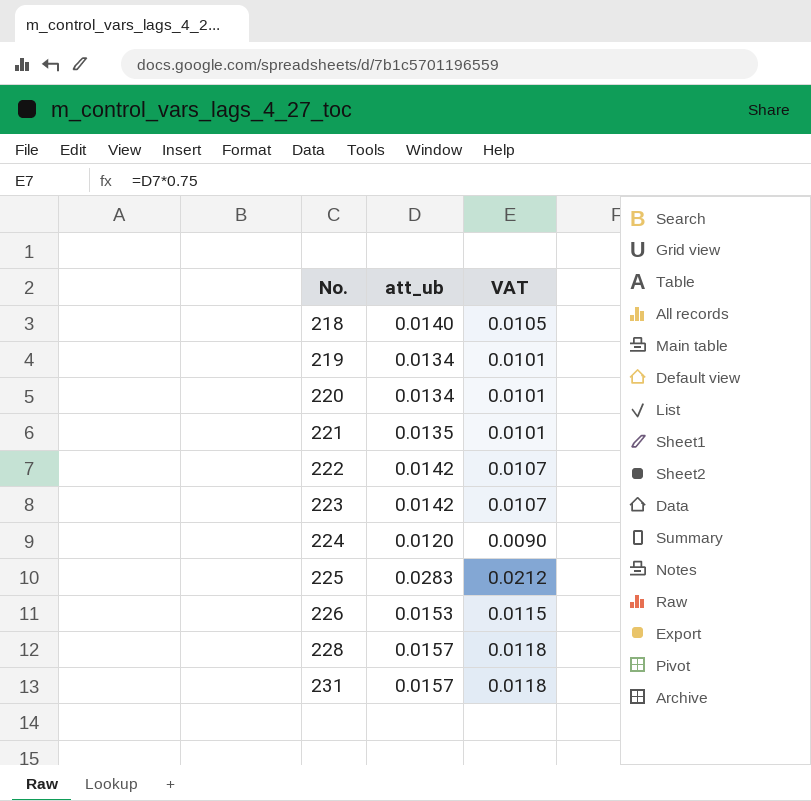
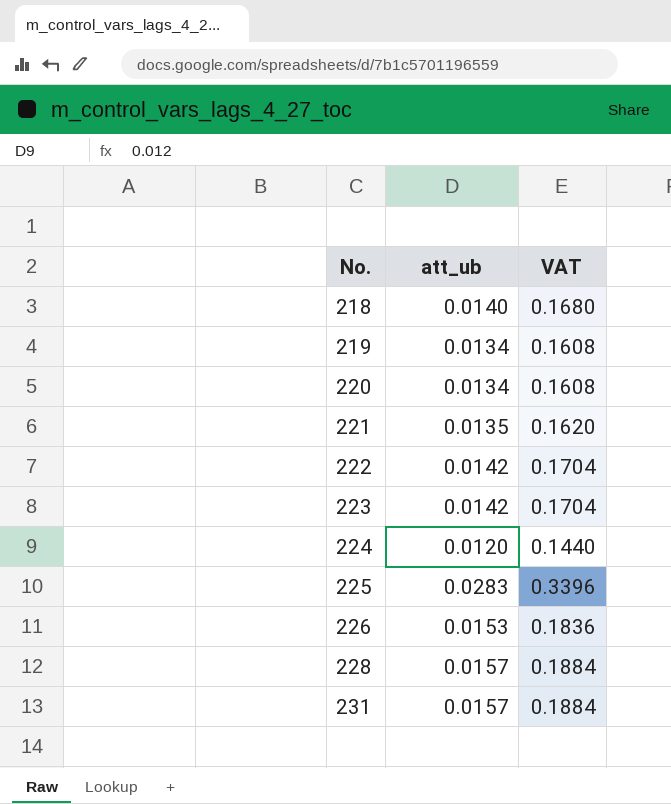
column VAT | formula: [att_ub] * 0.75 -> [att_ub] * 12

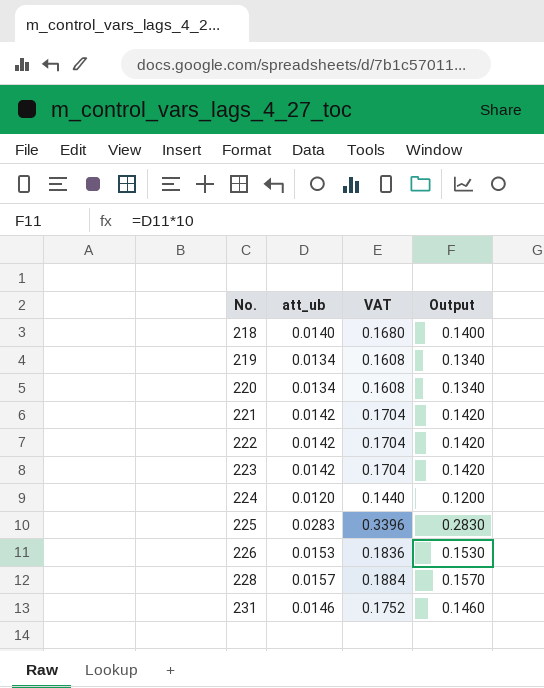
column Output | formula: none -> [att_ub] * 10
221 | att_ub: 0.0135 -> 0.0142
221 | VAT: 0.1620 -> 0.1704
231 | att_ub: 0.0157 -> 0.0146
231 | VAT: 0.1884 -> 0.1752

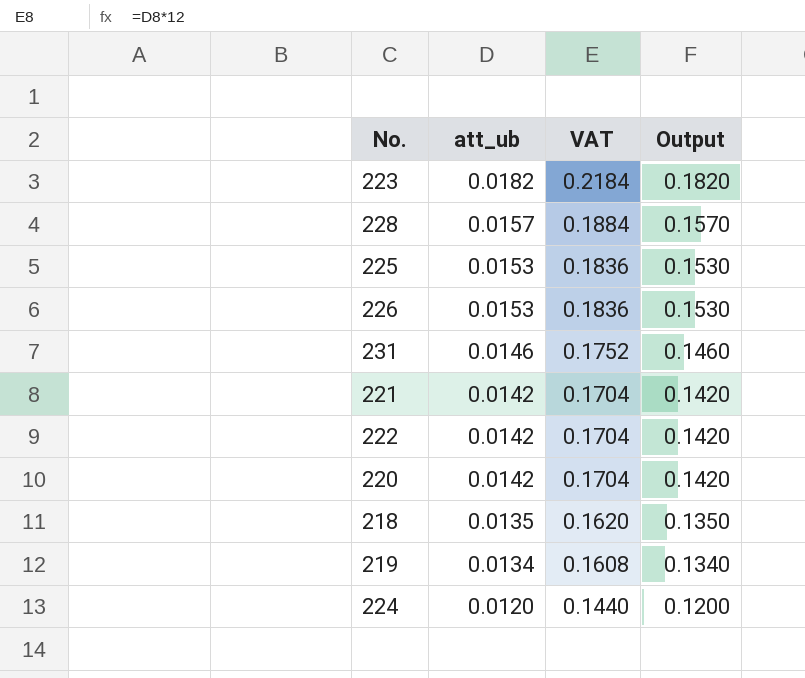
row order: No. ascending -> att_ub descending
223 | att_ub: 0.0142 -> 0.0182
223 | VAT: 0.1704 -> 0.2184
223 | Output: 0.1420 -> 0.1820
225 | att_ub: 0.0283 -> 0.0153
225 | VAT: 0.3396 -> 0.1836
225 | Output: 0.2830 -> 0.1530
220 | att_ub: 0.0134 -> 0.0142
220 | VAT: 0.1608 -> 0.1704
220 | Output: 0.1340 -> 0.1420
218 | att_ub: 0.0140 -> 0.0135
218 | VAT: 0.1680 -> 0.1620
218 | Output: 0.1400 -> 0.1350

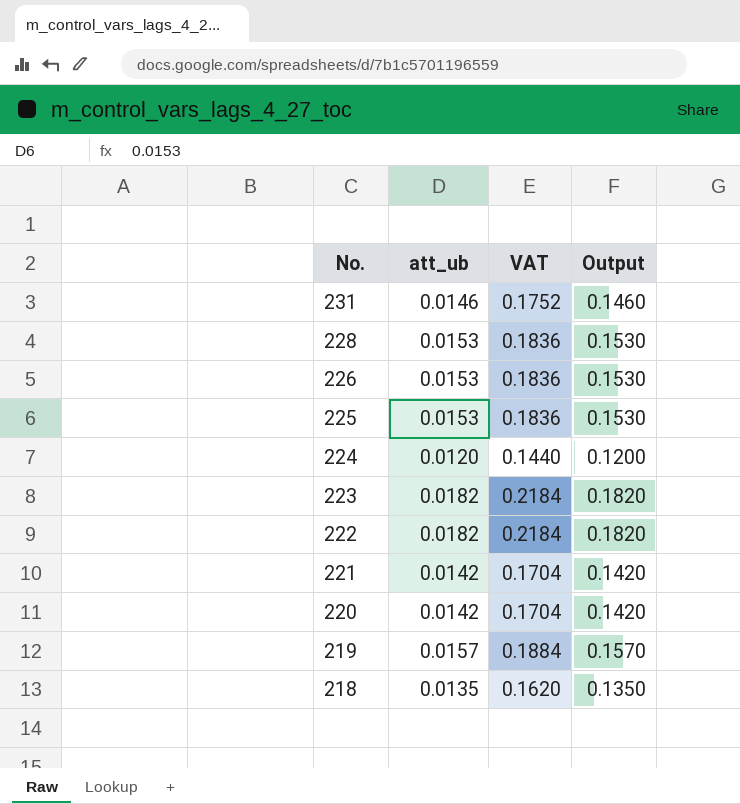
row order: att_ub descending -> No. descending
228 | att_ub: 0.0157 -> 0.0153
228 | VAT: 0.1884 -> 0.1836
228 | Output: 0.1570 -> 0.1530
222 | att_ub: 0.0142 -> 0.0182
222 | VAT: 0.1704 -> 0.2184
222 | Output: 0.1420 -> 0.1820
219 | att_ub: 0.0134 -> 0.0157
219 | VAT: 0.1608 -> 0.1884
219 | Output: 0.1340 -> 0.1570

